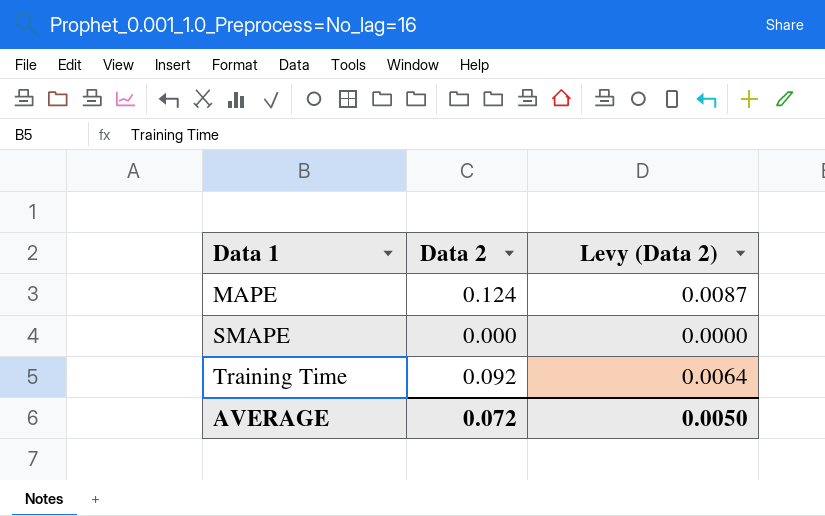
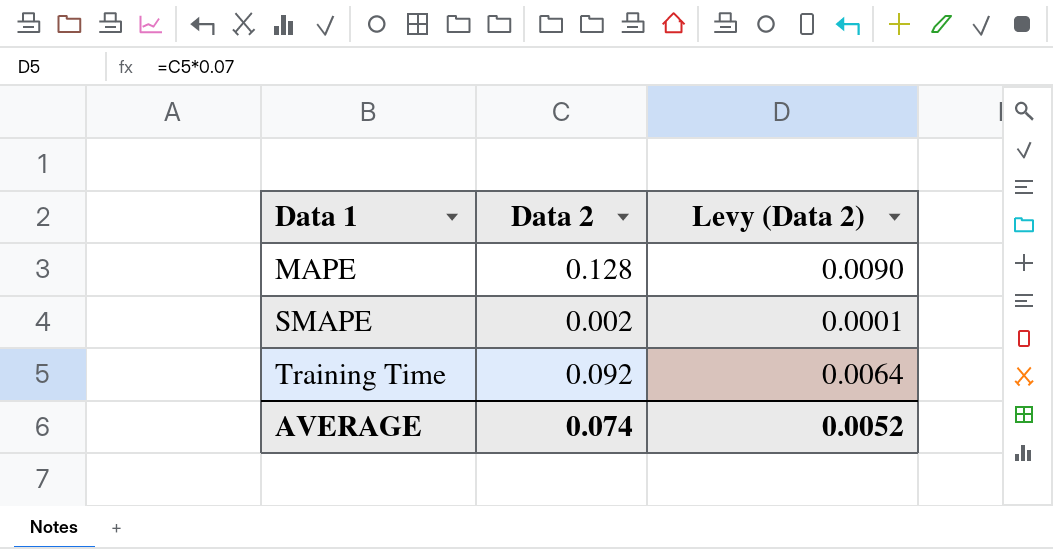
MAPE | Data 2: 0.124 -> 0.128
MAPE | Levy (Data 2): 0.0087 -> 0.0090
SMAPE | Data 2: 0.000 -> 0.002
SMAPE | Levy (Data 2): 0.0000 -> 0.0001
AVERAGE | Data 2: 0.072 -> 0.074
AVERAGE | Levy (Data 2): 0.0050 -> 0.0052

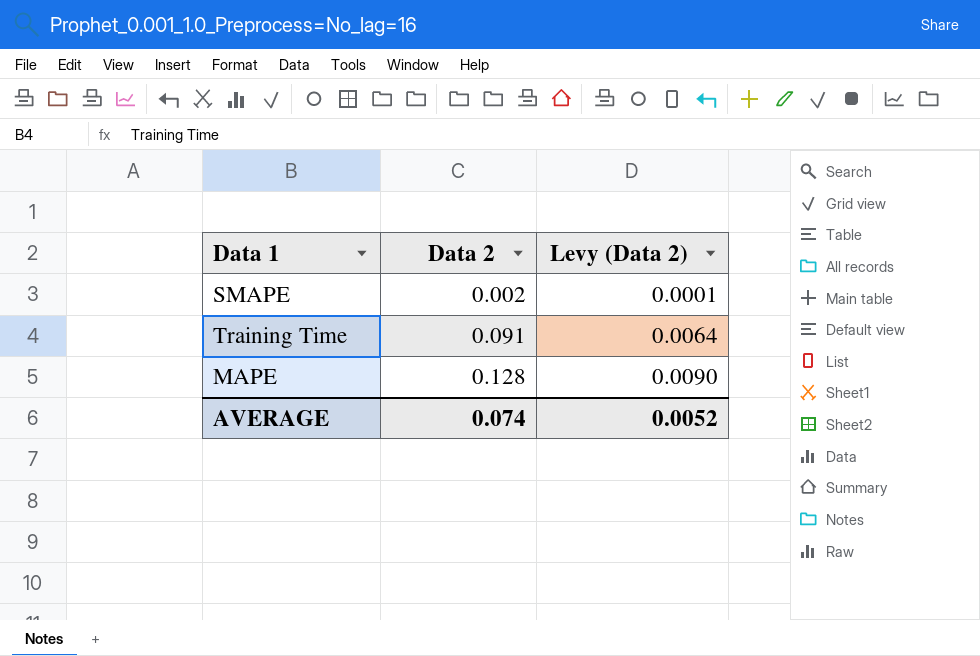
row order: Data 1 ascending -> Data 2 ascending
Training Time | Data 2: 0.092 -> 0.091

